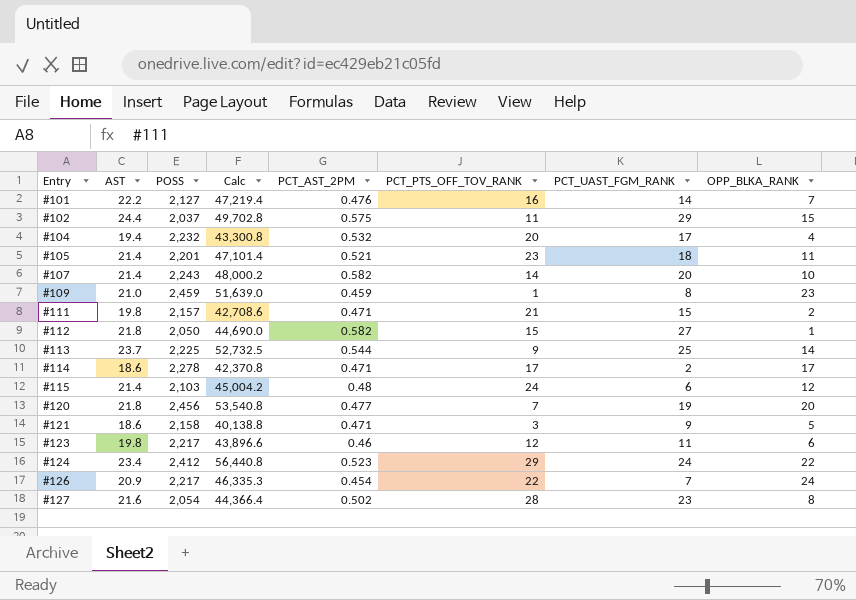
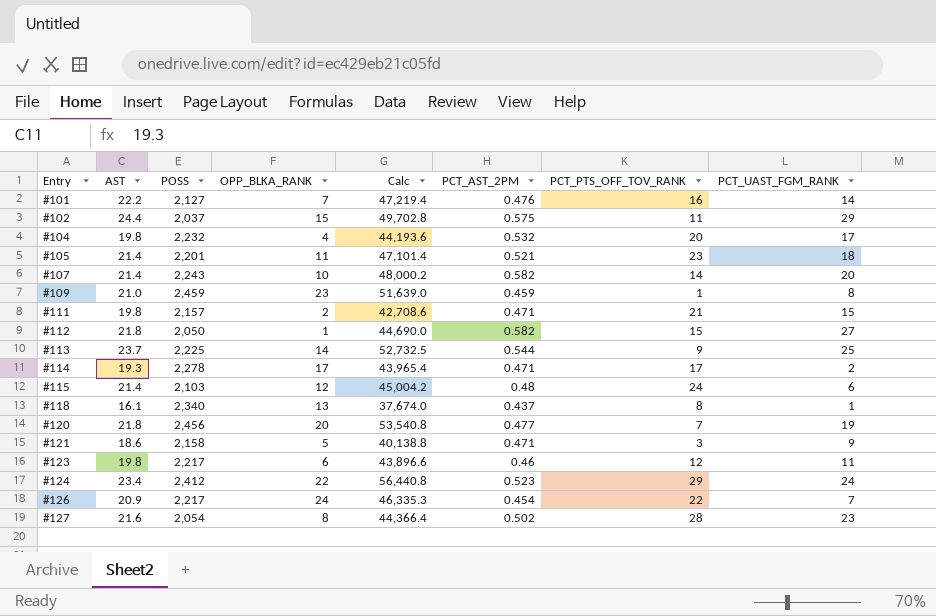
column OPP_BLKA_RANK | position: 8 -> 4
#104 | AST: 19.4 -> 19.8
#104 | Calc: 43,300.8 -> 44,193.6
#114 | AST: 18.6 -> 19.3
#114 | Calc: 42,370.8 -> 43,965.4
row #118: none -> 16.1 | 2,340 | 13 | 37,674.0 | 0.437 | 8 | 1

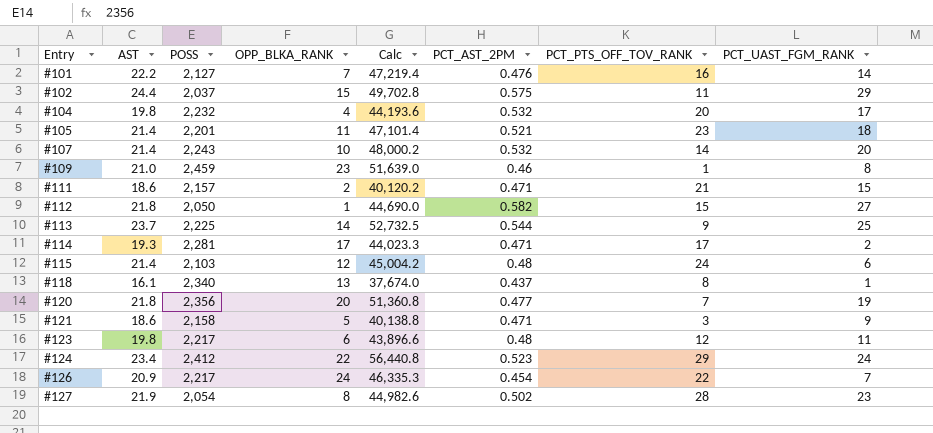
#107 | PCT_AST_2PM: 0.582 -> 0.532
#109 | PCT_AST_2PM: 0.459 -> 0.46
#111 | AST: 19.8 -> 18.6
#111 | Calc: 42,708.6 -> 40,120.2
#114 | POSS: 2,278 -> 2,281
#114 | Calc: 43,965.4 -> 44,023.3
#120 | POSS: 2,456 -> 2,356
#120 | Calc: 53,540.8 -> 51,360.8
#123 | PCT_AST_2PM: 0.46 -> 0.48
#127 | AST: 21.6 -> 21.9
#127 | Calc: 44,366.4 -> 44,982.6

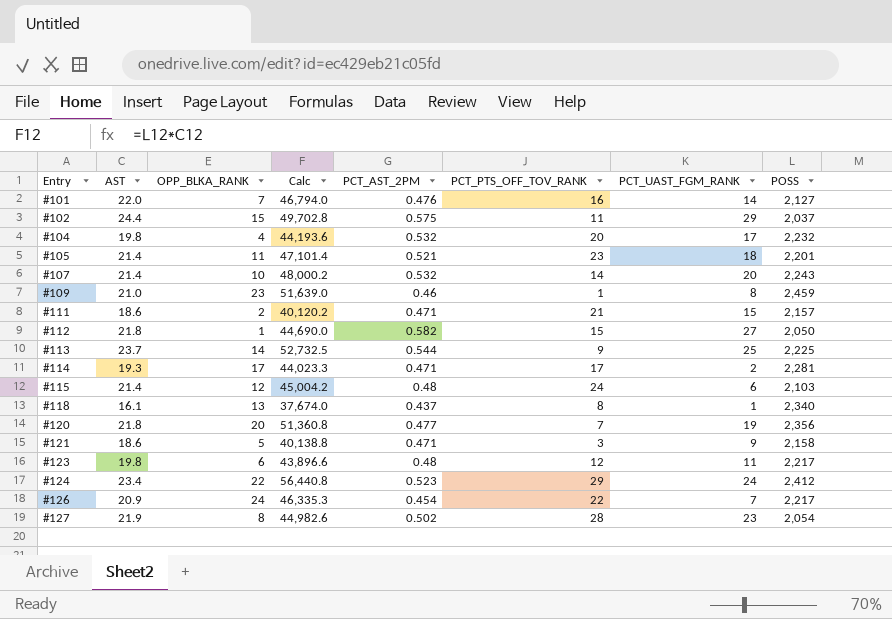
column POSS | position: 3 -> 8
#101 | AST: 22.2 -> 22.0
#101 | Calc: 47,219.4 -> 46,794.0

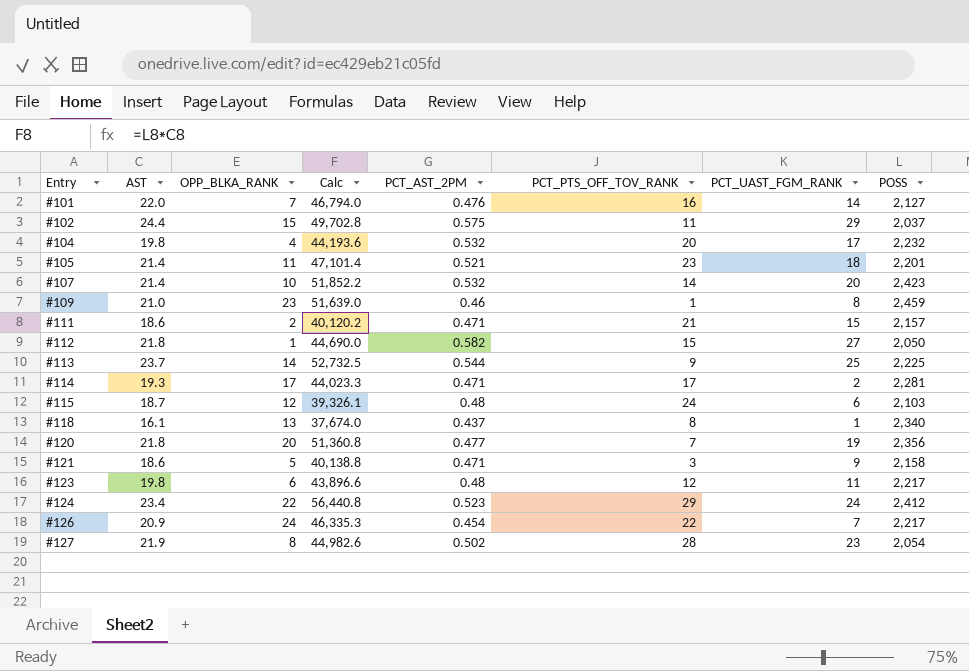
#107 | Calc: 48,000.2 -> 51,852.2
#107 | POSS: 2,243 -> 2,423
#115 | AST: 21.4 -> 18.7
#115 | Calc: 45,004.2 -> 39,326.1

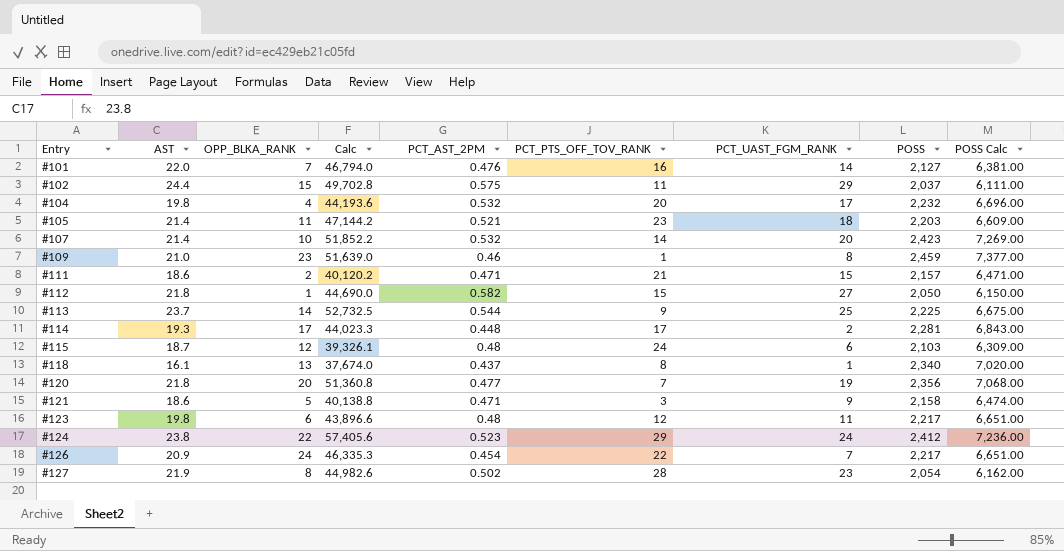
column POSS Calc | formula: none -> [POSS] * 3
#105 | Calc: 47,101.4 -> 47,144.2
#105 | POSS: 2,201 -> 2,203
#114 | PCT_AST_2PM: 0.471 -> 0.448
#124 | AST: 23.4 -> 23.8
#124 | Calc: 56,440.8 -> 57,405.6

